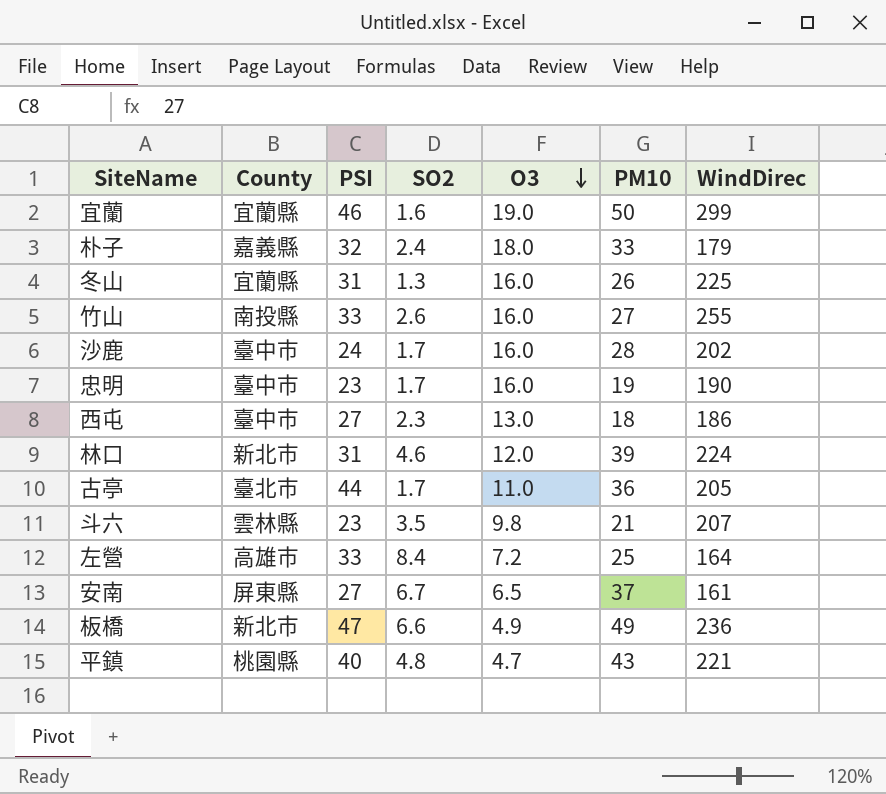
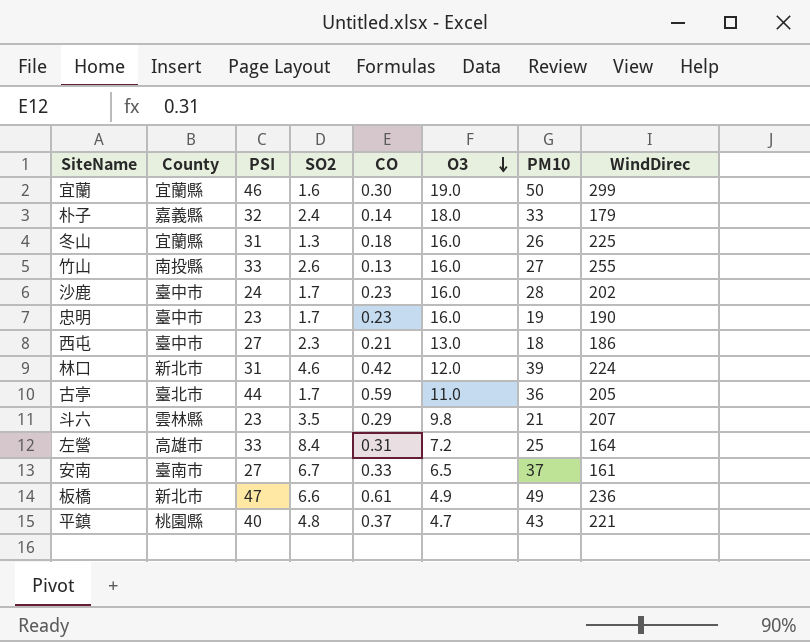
column CO | position: none -> 5
安南 | County: 屏東縣 -> 臺南市

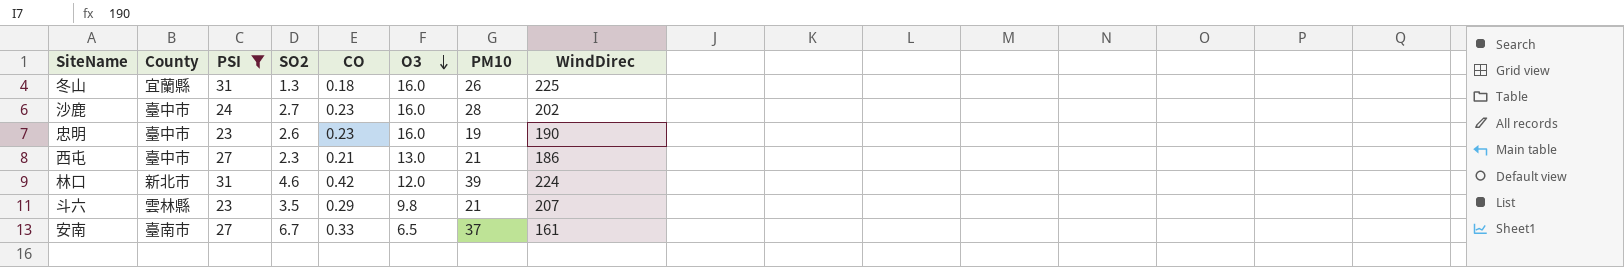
filter: none -> PSI <= 31
沙鹿 | SO2: 1.7 -> 2.7
忠明 | SO2: 1.7 -> 2.6
西屯 | PM10: 18 -> 21

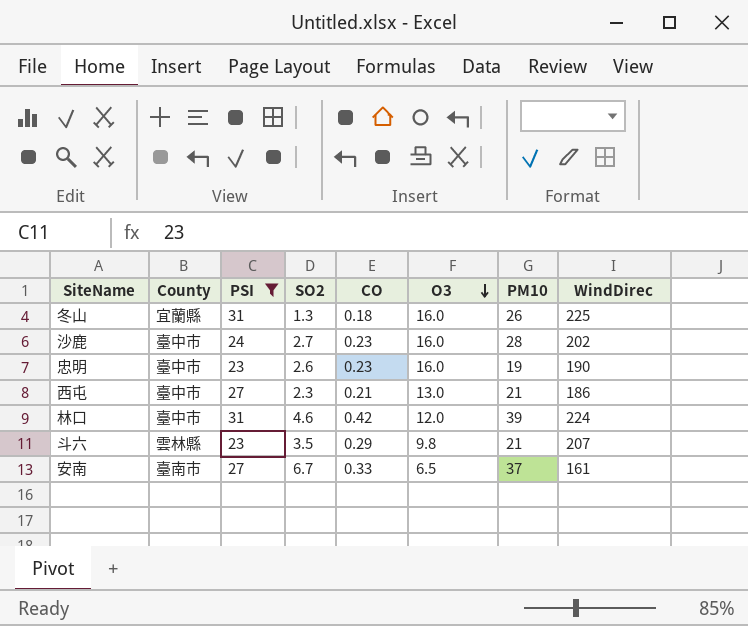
林口 | County: 新北市 -> 臺中市

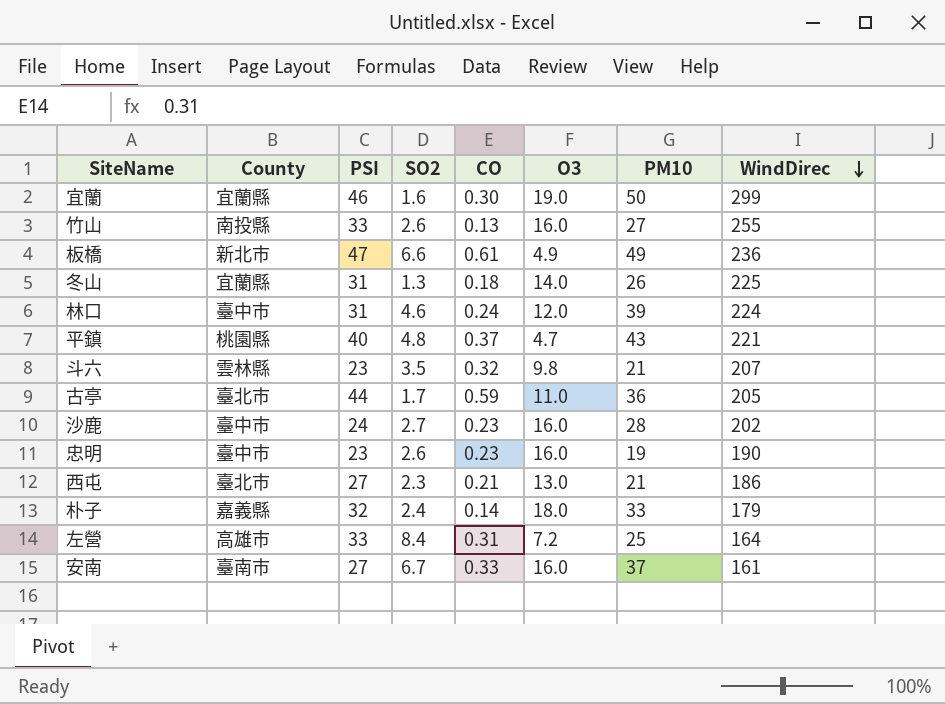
filter: PSI <= 31 -> none
row order: O3 descending -> WindDirec descending
冬山 | O3: 16.0 -> 14.0
林口 | CO: 0.42 -> 0.24
斗六 | CO: 0.29 -> 0.32
西屯 | County: 臺中市 -> 臺北市
安南 | O3: 6.5 -> 16.0

